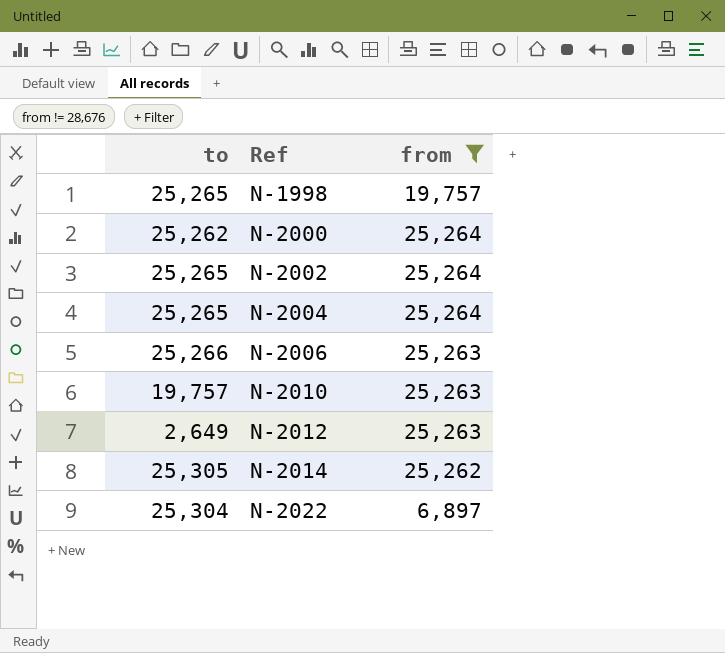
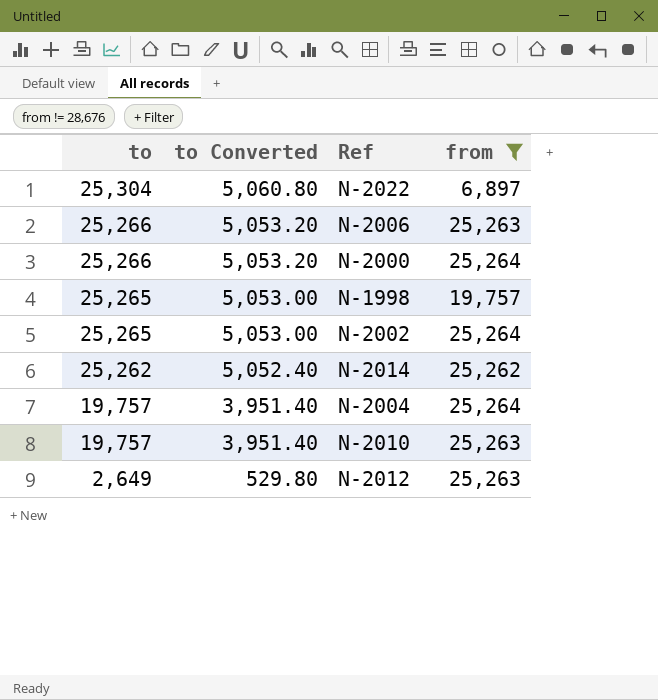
row order: Ref ascending -> to descending
column to Converted | formula: none -> [to] * 0.2
N-2000 | to: 25,262 -> 25,266
N-2014 | to: 25,305 -> 25,262
N-2004 | to: 25,265 -> 19,757

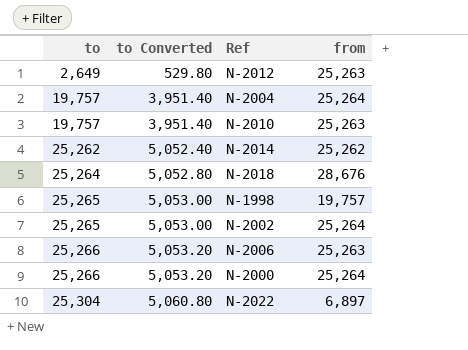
filter: from != 28,676 -> none
row order: to descending -> to ascending

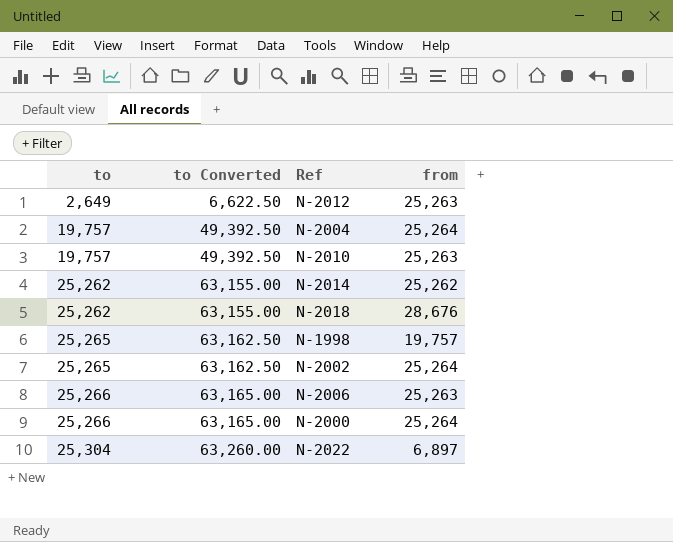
column to Converted | formula: [to] * 0.2 -> [to] * 2.5
N-2018 | to: 25,264 -> 25,262

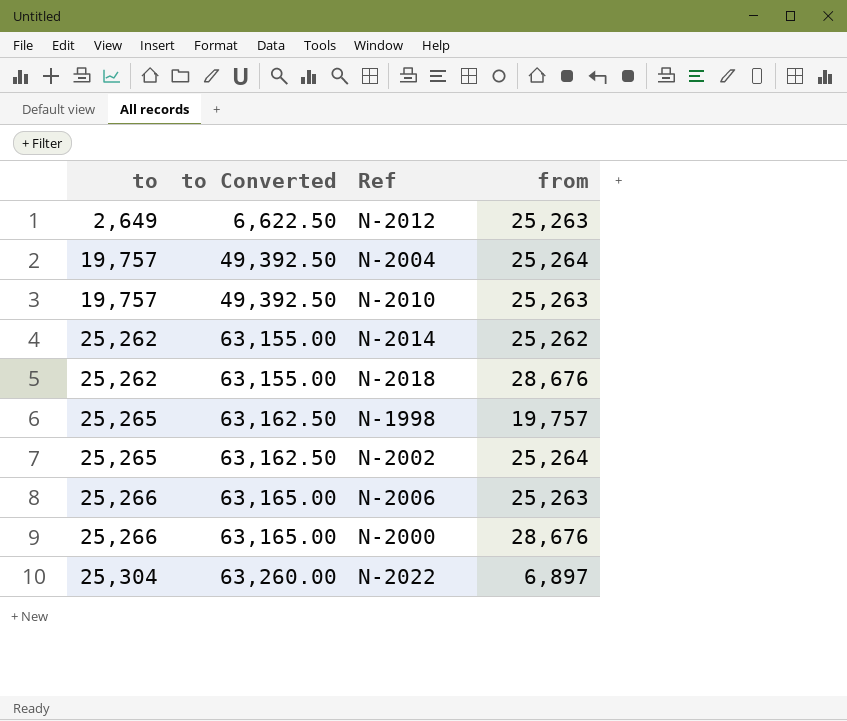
N-2000 | from: 25,264 -> 28,676

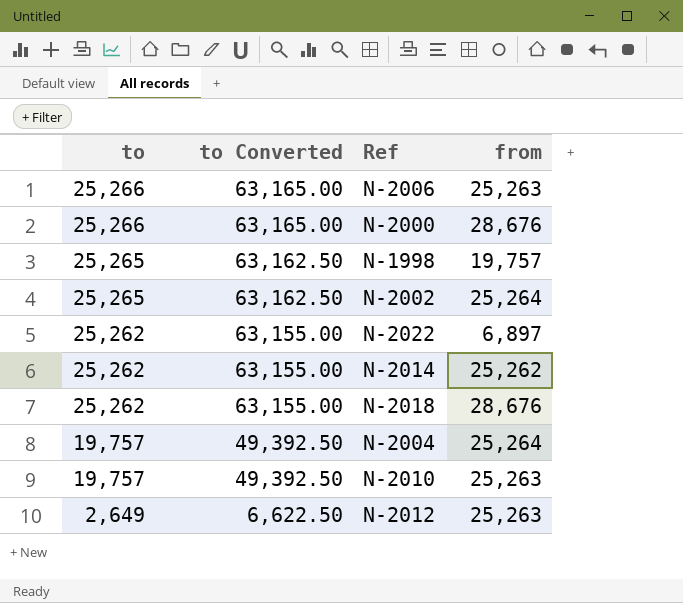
row order: to ascending -> to descending
N-2022 | to: 25,304 -> 25,262
N-2022 | to Converted: 63,260.00 -> 63,155.00

